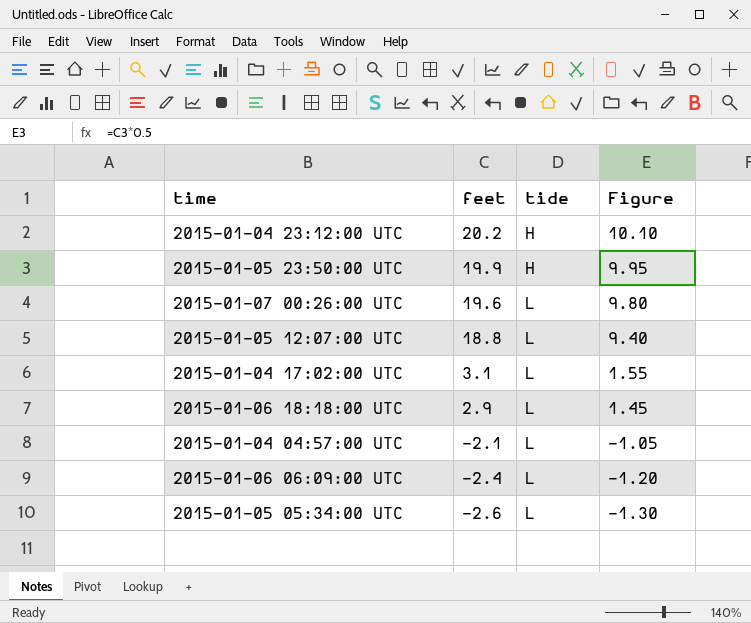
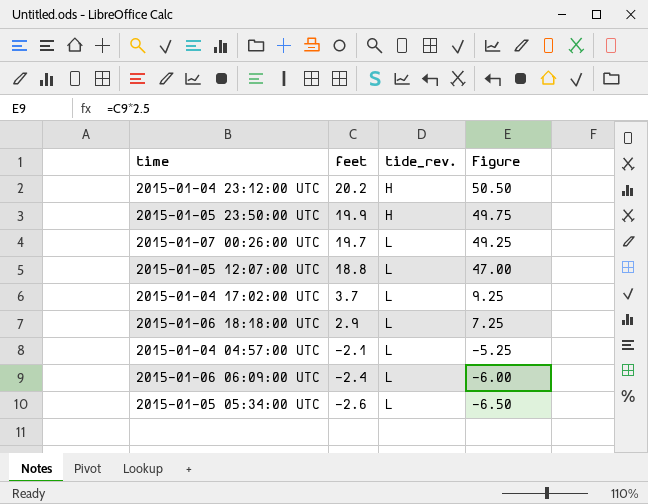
column name: tide -> tide_rev.
column Figure | formula: [feet] * 0.5 -> [feet] * 2.5
2015-01-07 00:26:00 UTC | feet: 19.6 -> 19.7
2015-01-04 17:02:00 UTC | feet: 3.1 -> 3.7

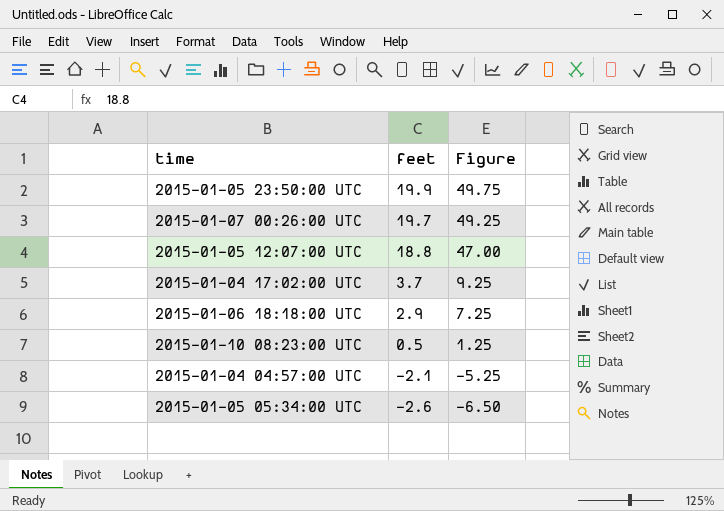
column tide_rev. | position: 3 -> none
row 2015-01-04 23:12:00 UTC: 20.2 | H | 50.50 -> none
row 2015-01-06 06:09:00 UTC: -2.4 | L | -6.00 -> none
row 2015-01-10 08:23:00 UTC: none -> 0.5 | 1.25

